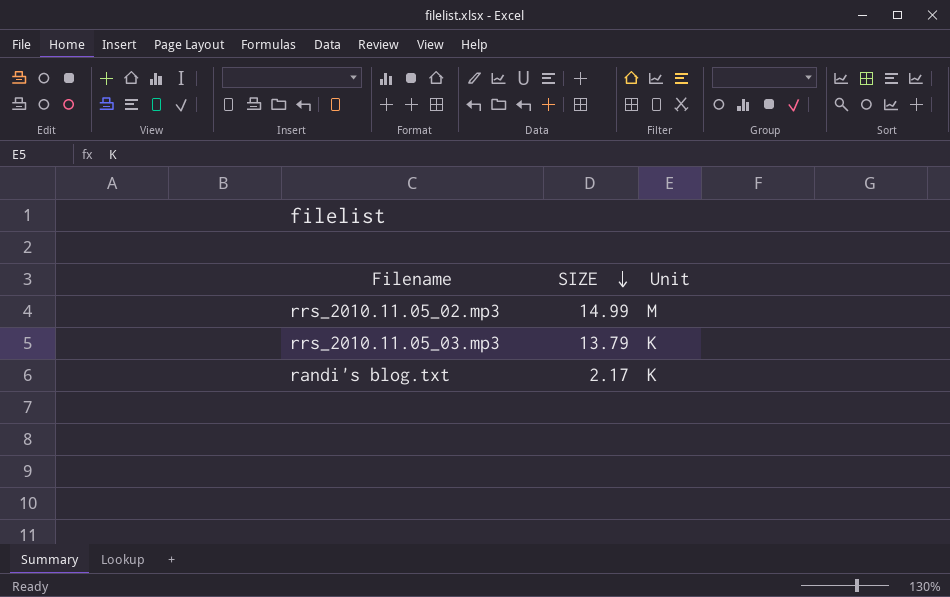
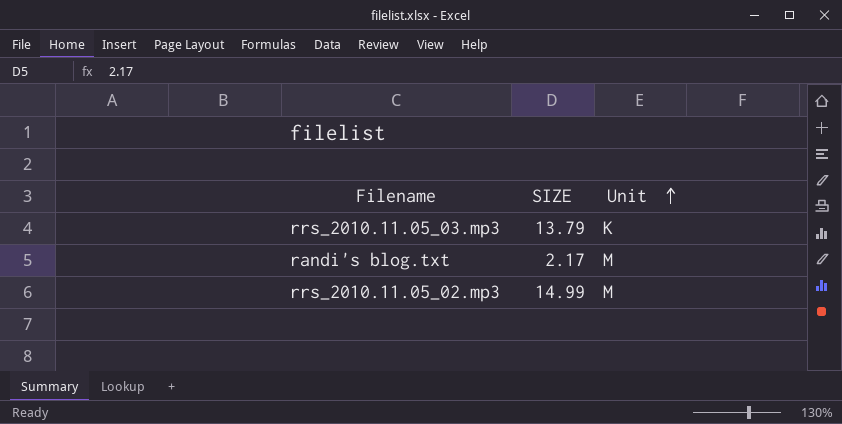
row order: SIZE descending -> Unit ascending
randi's blog.txt | Unit: K -> M

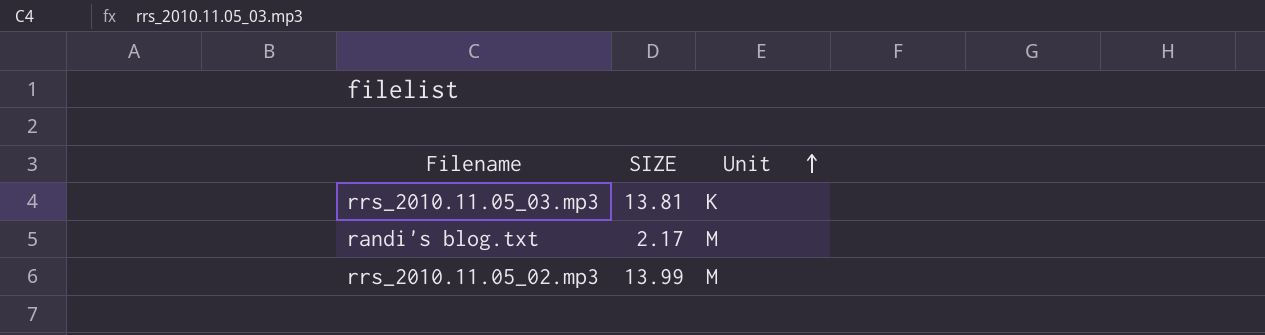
rrs_2010.11.05_03.mp3 | SIZE: 13.79 -> 13.81
rrs_2010.11.05_02.mp3 | SIZE: 14.99 -> 13.99

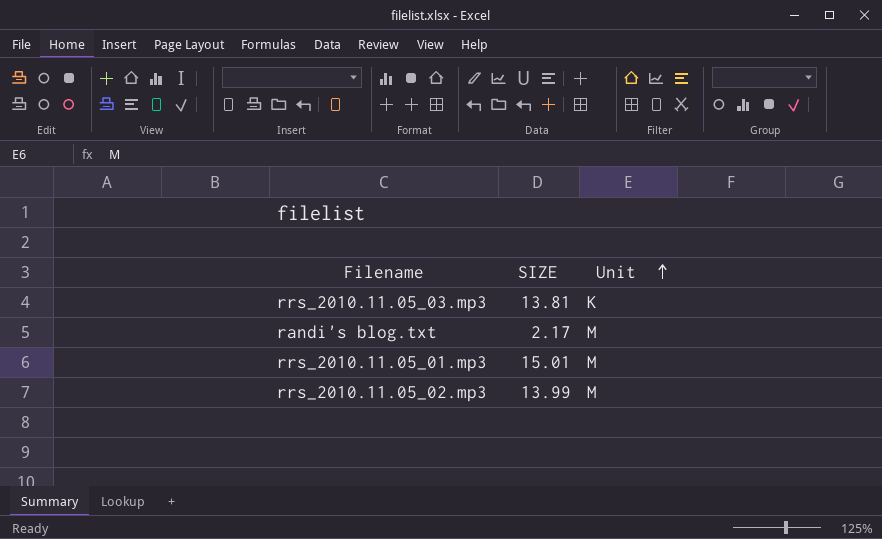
row rrs_2010.11.05_01.mp3: none -> 15.01 | M

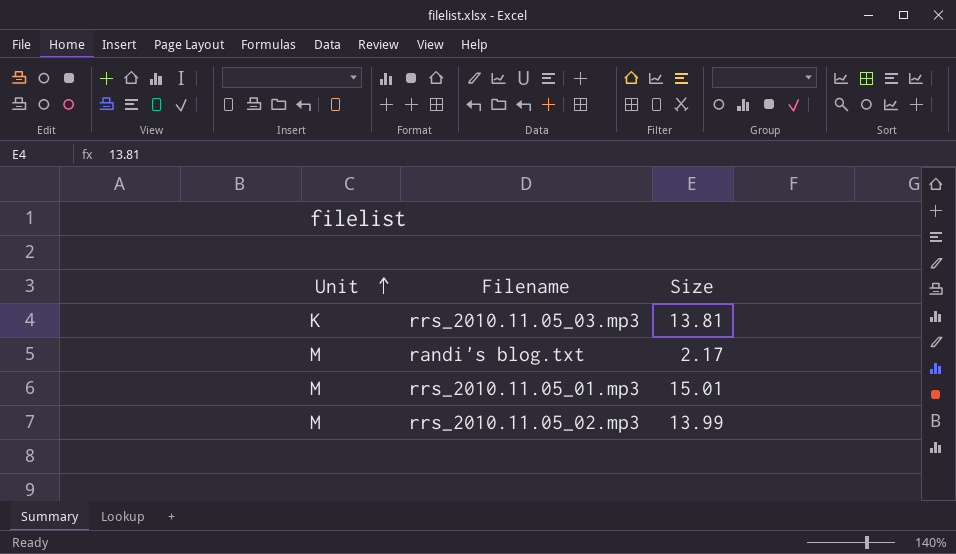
column Unit | position: 3 -> 1
column name: SIZE -> Size

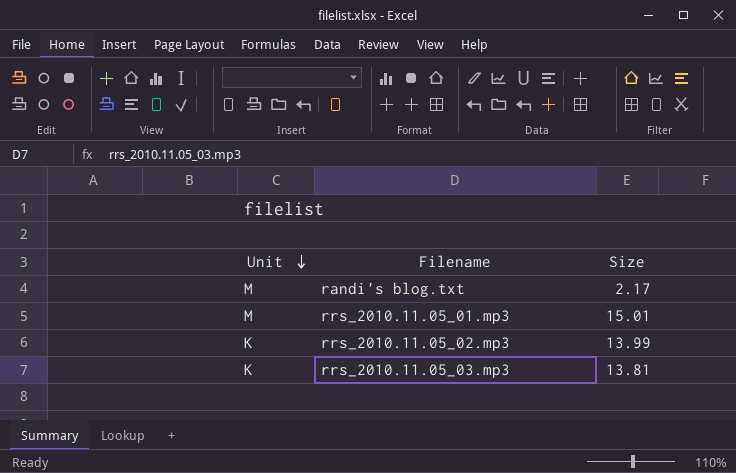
row order: Unit ascending -> Unit descending
rrs_2010.11.05_02.mp3 | Unit: M -> K

